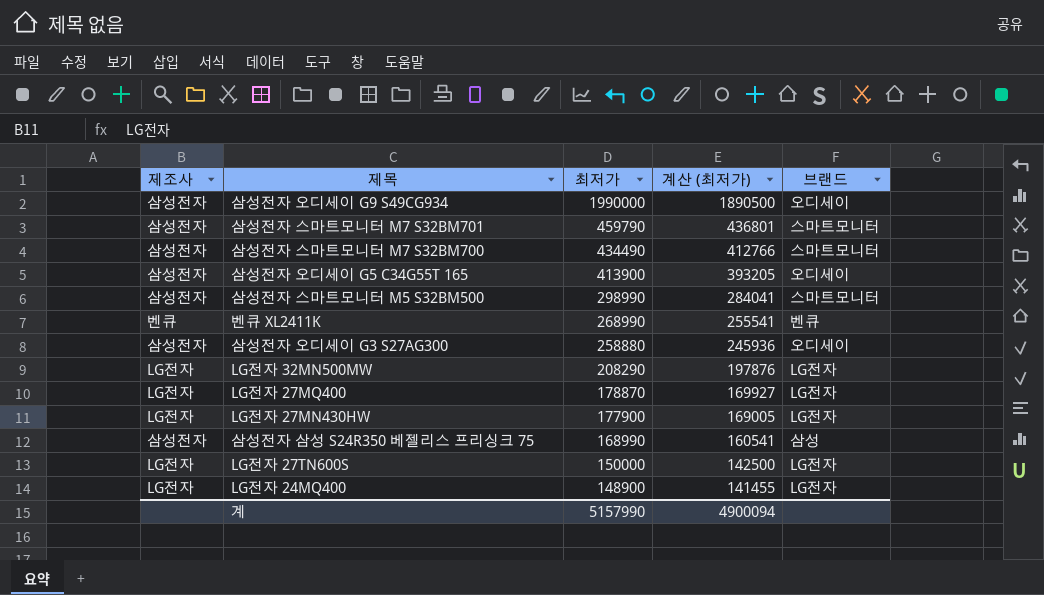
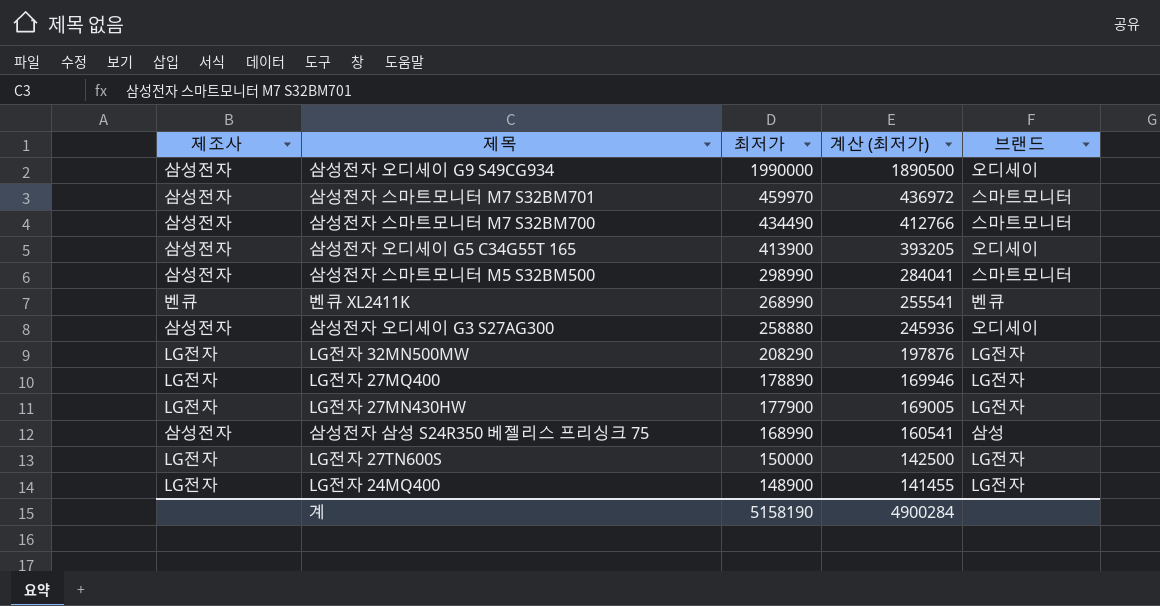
삼성전자 스마트모니터 M7 S32BM701 | 최저가: 459790 -> 459970
삼성전자 스마트모니터 M7 S32BM701 | 계산 (최저가): 436801 -> 436972
LG전자 27MQ400 | 최저가: 178870 -> 178890
LG전자 27MQ400 | 계산 (최저가): 169927 -> 169946
계 | 최저가: 5157990 -> 5158190
계 | 계산 (최저가): 4900094 -> 4900284

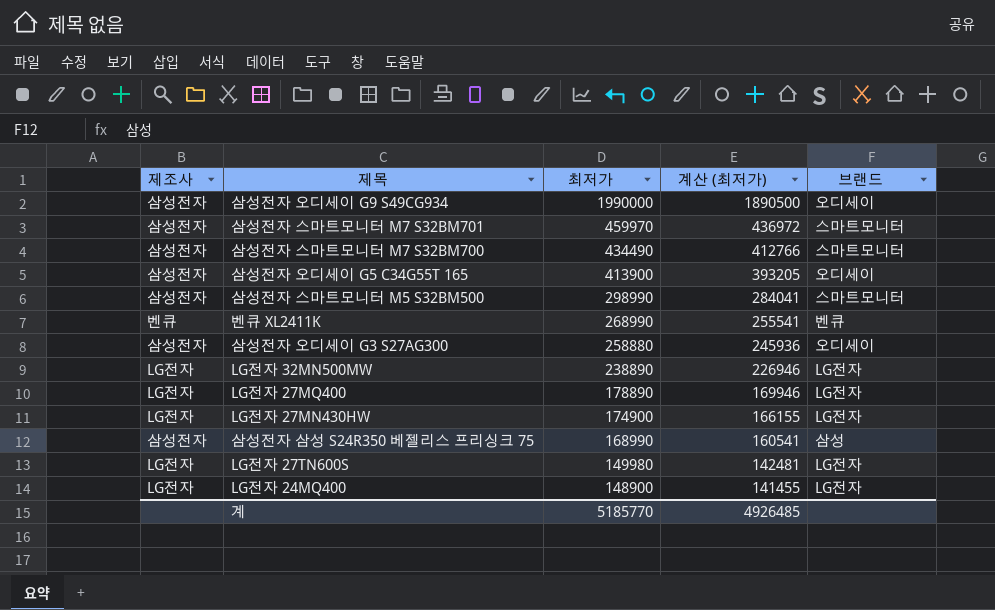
LG전자 32MN500MW | 최저가: 208290 -> 238890
LG전자 32MN500MW | 계산 (최저가): 197876 -> 226946
LG전자 27MN430HW | 최저가: 177900 -> 174900
LG전자 27MN430HW | 계산 (최저가): 169005 -> 166155
LG전자 27TN600S | 최저가: 150000 -> 149980
LG전자 27TN600S | 계산 (최저가): 142500 -> 142481
계 | 최저가: 5158190 -> 5185770
계 | 계산 (최저가): 4900284 -> 4926485

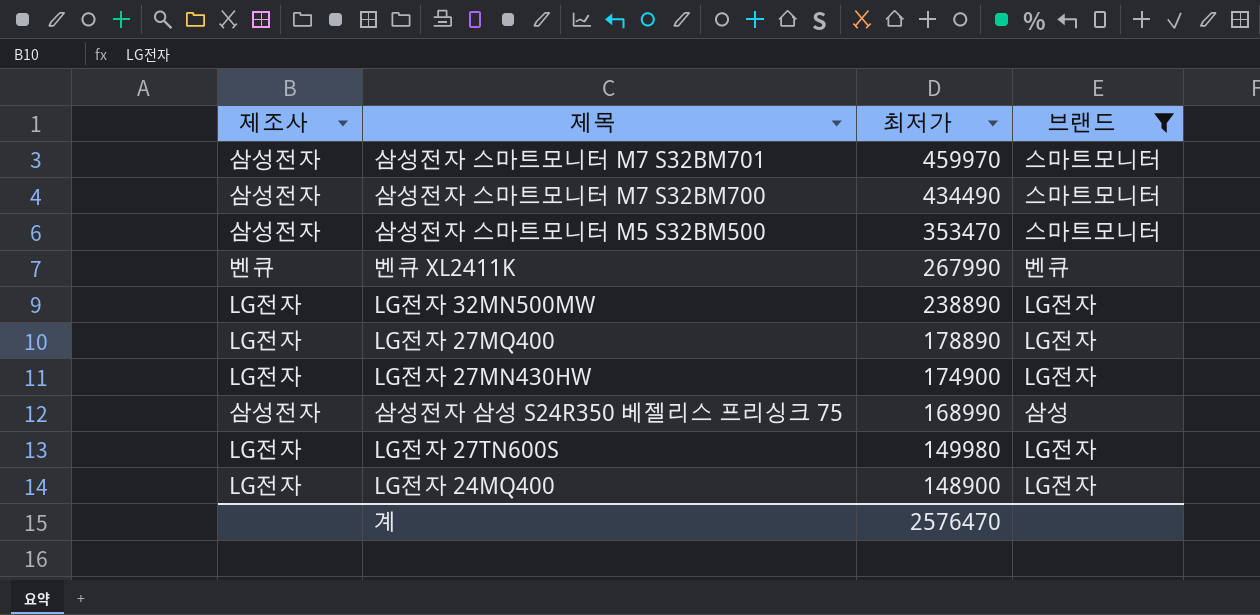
filter: none -> 브랜드 != 오디세이
column 계산 (최저가) | formula: [최저가] * 0.95 -> none
삼성전자 스마트모니터 M5 S32BM500 | 최저가: 298990 -> 353470
벤큐 XL2411K | 최저가: 268990 -> 267990
계 | 최저가: 5185770 -> 2576470

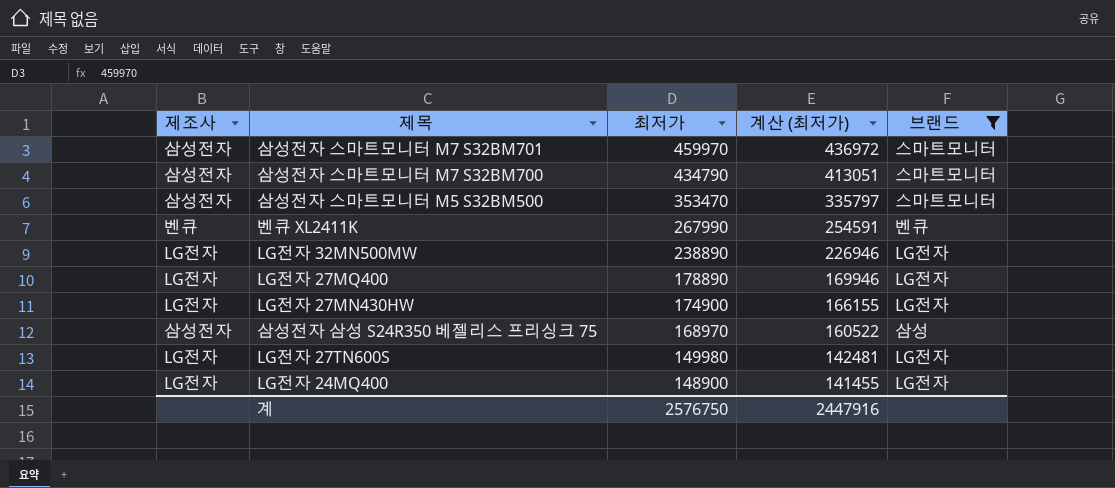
column 계산 (최저가) | formula: none -> [최저가] * 0.95
삼성전자 스마트모니터 M7 S32BM700 | 최저가: 434490 -> 434790
삼성전자 삼성 S24R350 베젤리스 프리싱크 75 | 최저가: 168990 -> 168970
계 | 최저가: 2576470 -> 2576750

